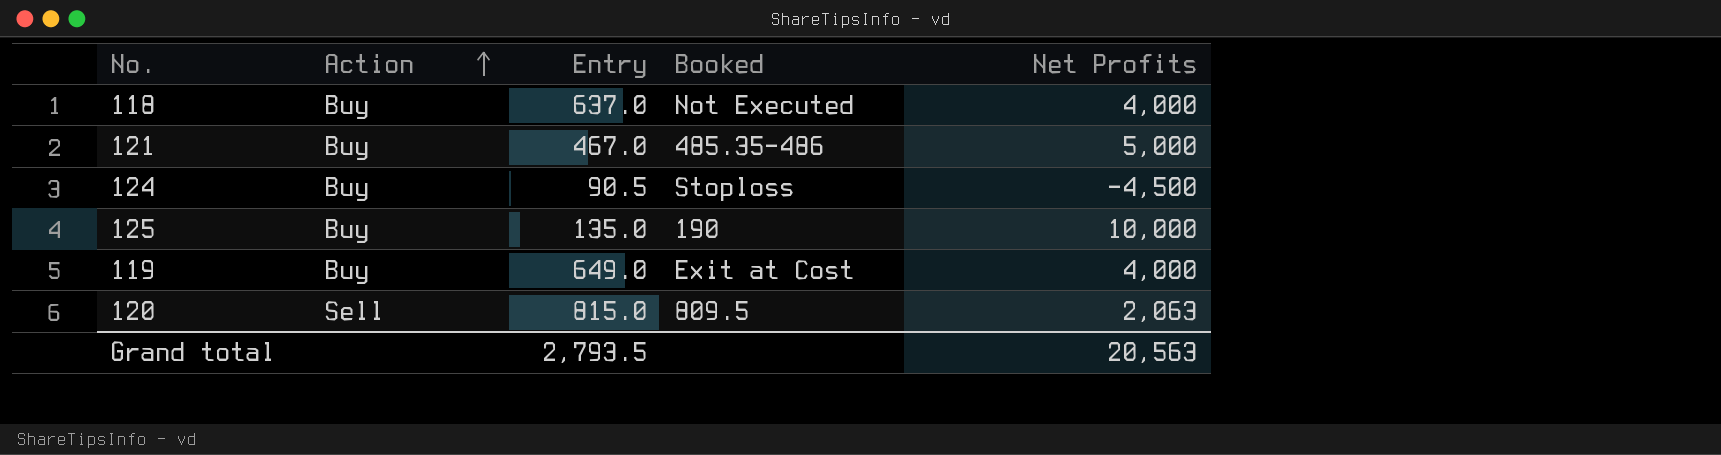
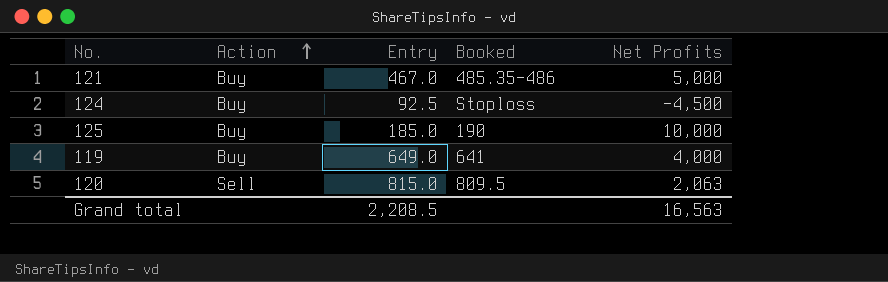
row 118: Buy | 637.0 | Not Executed | 4,000 -> none
124 | Entry: 90.5 -> 92.5
125 | Entry: 135.0 -> 185.0
119 | Booked: Exit at Cost -> 641
Grand total | Entry: 2,793.5 -> 2,208.5
Grand total | Net Profits: 20,563 -> 16,563

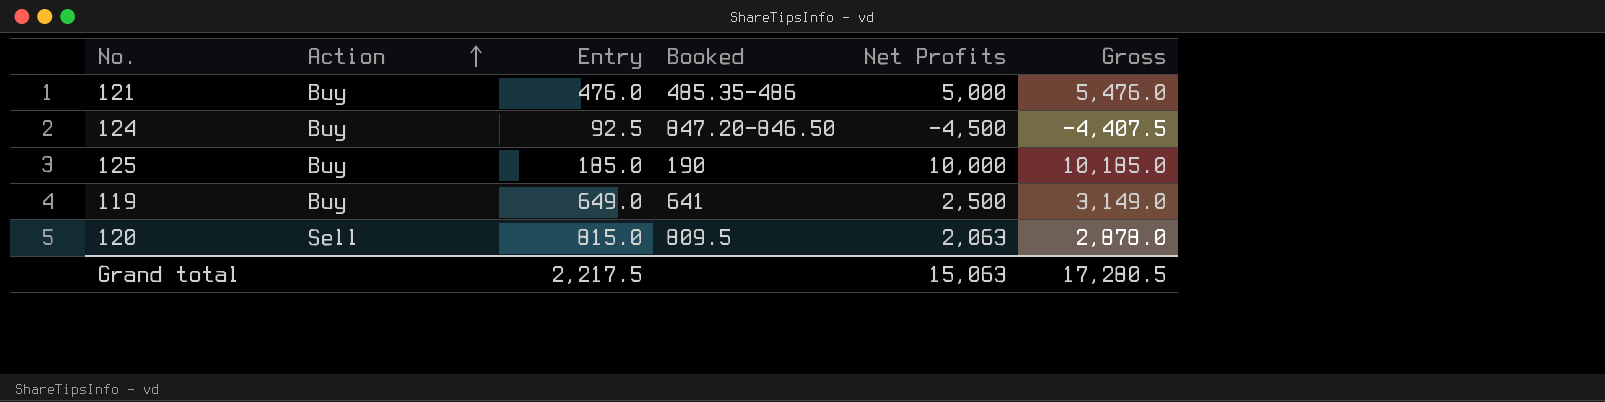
column Gross | formula: none -> [Entry] + [Net Profits]
121 | Entry: 467.0 -> 476.0
124 | Booked: Stoploss -> 847.20-846.50
119 | Net Profits: 4,000 -> 2,500
Grand total | Entry: 2,208.5 -> 2,217.5
Grand total | Net Profits: 16,563 -> 15,063

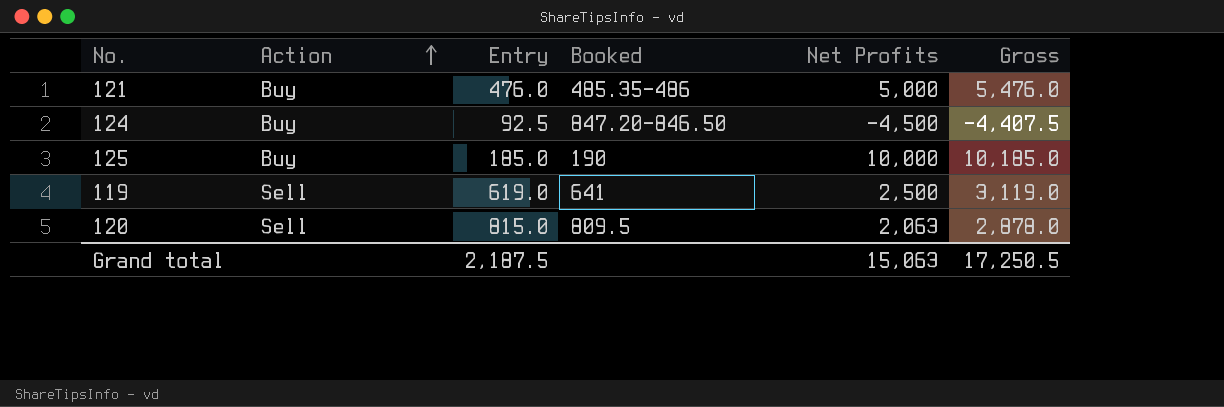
119 | Action: Buy -> Sell
119 | Entry: 649.0 -> 619.0
119 | Gross: 3,149.0 -> 3,119.0
Grand total | Entry: 2,217.5 -> 2,187.5
Grand total | Gross: 17,280.5 -> 17,250.5

